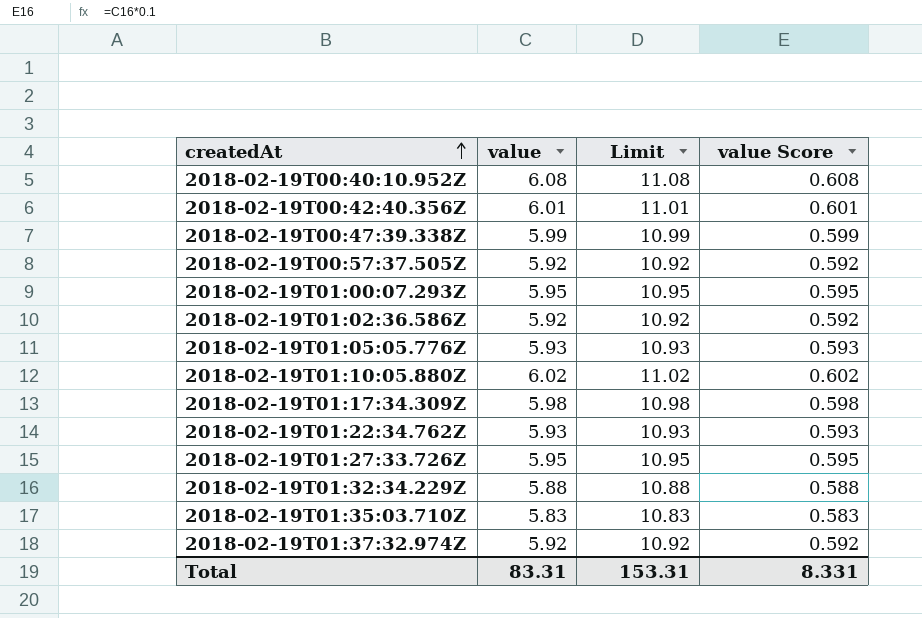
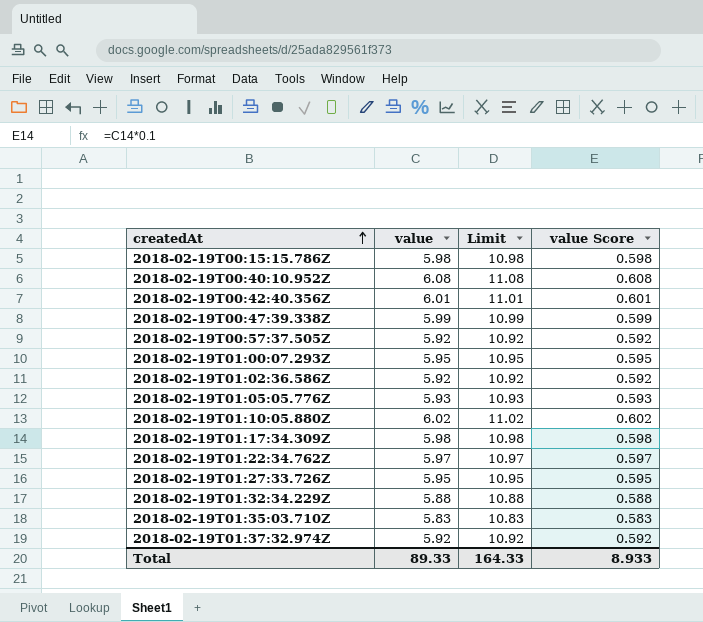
row 2018-02-19T00:15:15.786Z: none -> 5.98 | 10.98 | 0.598
2018-02-19T01:22:34.762Z | value: 5.93 -> 5.97
2018-02-19T01:22:34.762Z | Limit: 10.93 -> 10.97
2018-02-19T01:22:34.762Z | value Score: 0.593 -> 0.597
Total | value: 83.31 -> 89.33
Total | Limit: 153.31 -> 164.33
Total | value Score: 8.331 -> 8.933

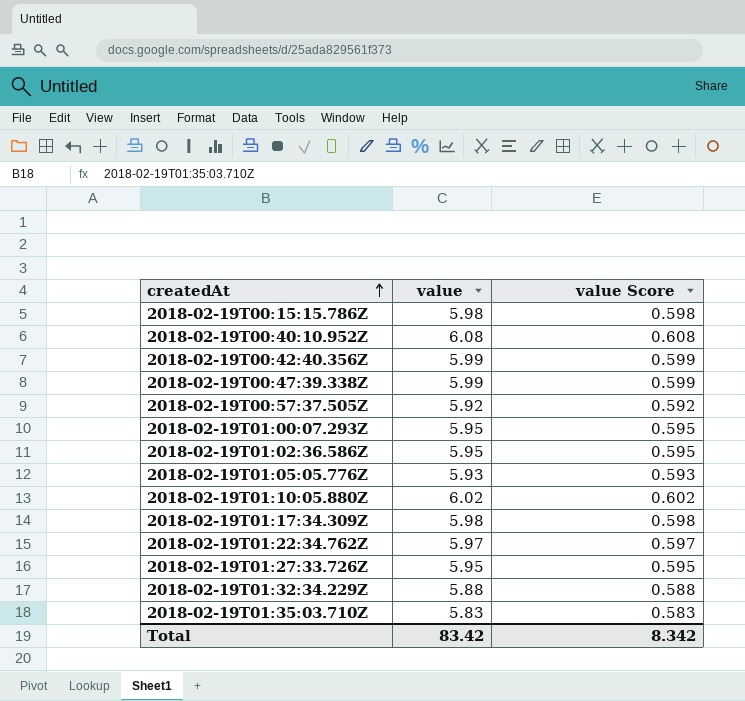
column Limit | formula: [value] + 5 -> none
row 2018-02-19T01:37:32.974Z: 5.92 | 10.92 | 0.592 -> none
2018-02-19T00:42:40.356Z | value: 6.01 -> 5.99
2018-02-19T00:42:40.356Z | value Score: 0.601 -> 0.599
2018-02-19T01:02:36.586Z | value: 5.92 -> 5.95
2018-02-19T01:02:36.586Z | value Score: 0.592 -> 0.595
Total | value: 89.33 -> 83.42
Total | value Score: 8.933 -> 8.342

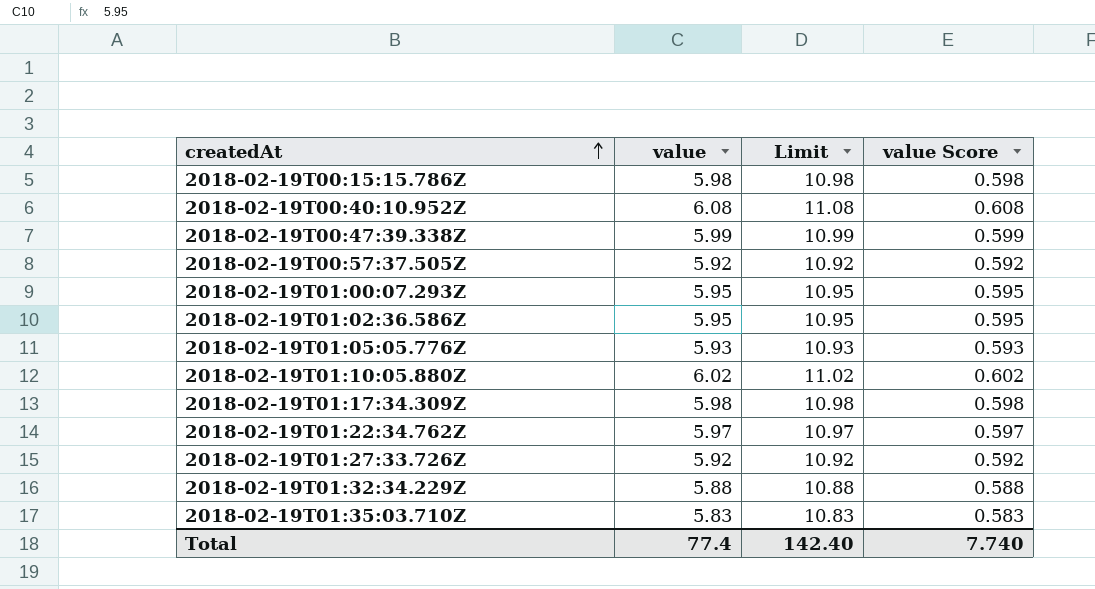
column Limit | formula: none -> [value] + 5
row 2018-02-19T00:42:40.356Z: 5.99 | 0.599 -> none
2018-02-19T01:27:33.726Z | value: 5.95 -> 5.92
2018-02-19T01:27:33.726Z | value Score: 0.595 -> 0.592
Total | value: 83.42 -> 77.4
Total | value Score: 8.342 -> 7.740

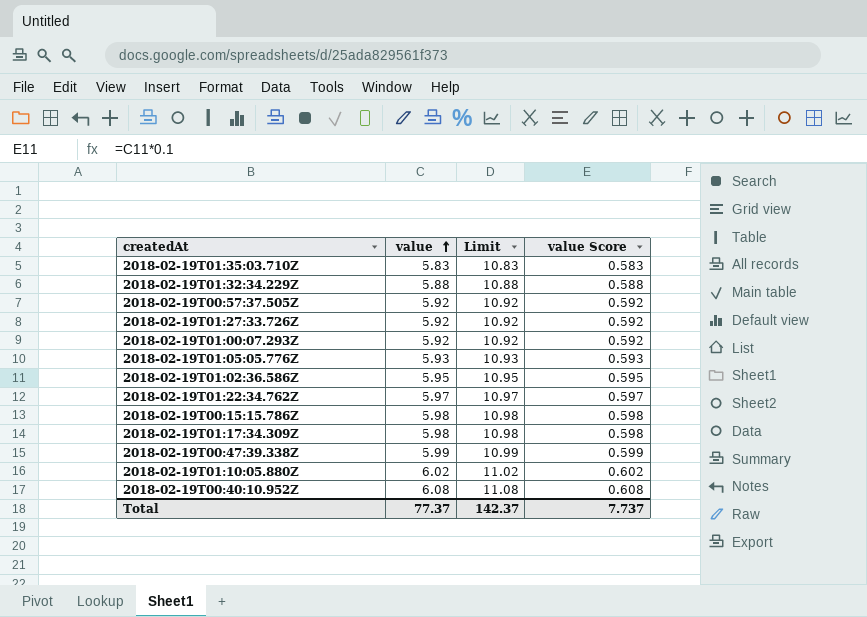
row order: createdAt ascending -> value ascending
2018-02-19T01:00:07.293Z | value: 5.95 -> 5.92
2018-02-19T01:00:07.293Z | Limit: 10.95 -> 10.92
2018-02-19T01:00:07.293Z | value Score: 0.595 -> 0.592
Total | value: 77.4 -> 77.37
Total | Limit: 142.40 -> 142.37
Total | value Score: 7.740 -> 7.737

